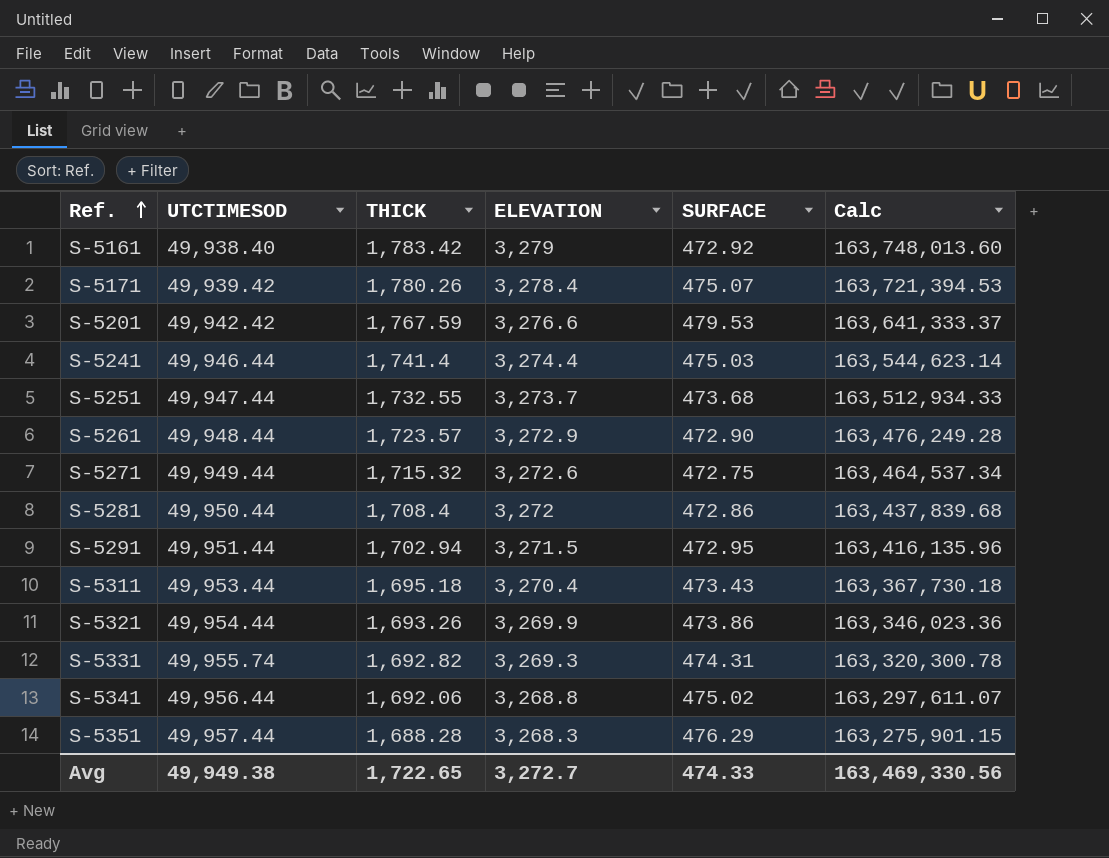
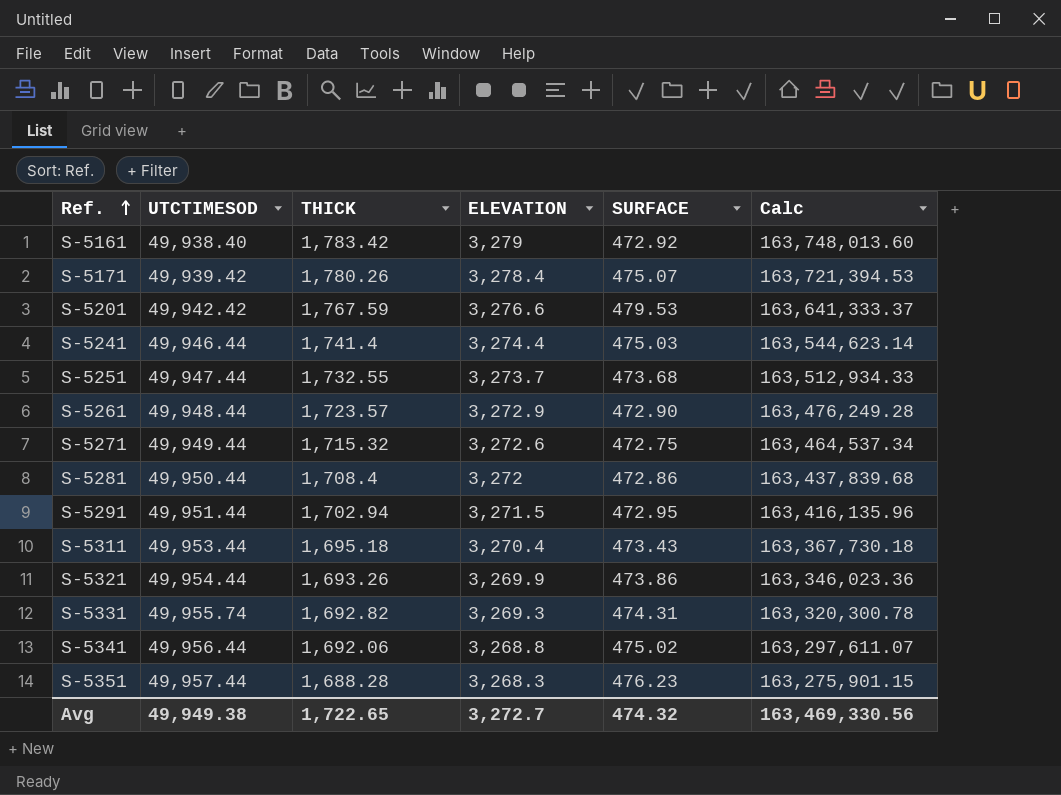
S-5351 | SURFACE: 476.29 -> 476.23
Avg | SURFACE: 474.33 -> 474.32

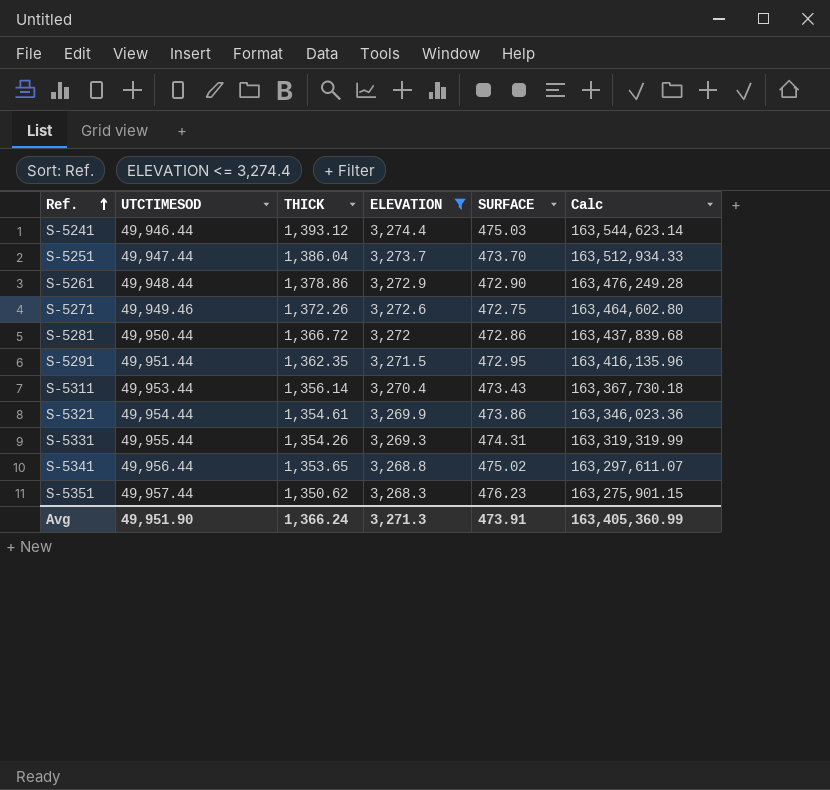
filter: none -> ELEVATION <= 3,274.4
S-5241 | THICK: 1,741.4 -> 1,393.12
S-5251 | THICK: 1,732.55 -> 1,386.04
S-5251 | SURFACE: 473.68 -> 473.70
S-5261 | THICK: 1,723.57 -> 1,378.86
S-5271 | UTCTIMESOD: 49,949.44 -> 49,949.46
S-5271 | THICK: 1,715.32 -> 1,372.26
S-5271 | Calc: 163,464,537.34 -> 163,464,602.80
S-5281 | THICK: 1,708.4 -> 1,366.72
S-5291 | THICK: 1,702.94 -> 1,362.35
S-5311 | THICK: 1,695.18 -> 1,356.14
S-5321 | THICK: 1,693.26 -> 1,354.61
S-5331 | UTCTIMESOD: 49,955.74 -> 49,955.44
S-5331 | THICK: 1,692.82 -> 1,354.26
S-5331 | Calc: 163,320,300.78 -> 163,319,319.99
S-5341 | THICK: 1,692.06 -> 1,353.65
S-5351 | THICK: 1,688.28 -> 1,350.62
Avg | UTCTIMESOD: 49,949.38 -> 49,951.90
Avg | THICK: 1,722.65 -> 1,366.24
Avg | ELEVATION: 3,272.7 -> 3,271.3
Avg | SURFACE: 474.32 -> 473.91
Avg | Calc: 163,469,330.56 -> 163,405,360.99

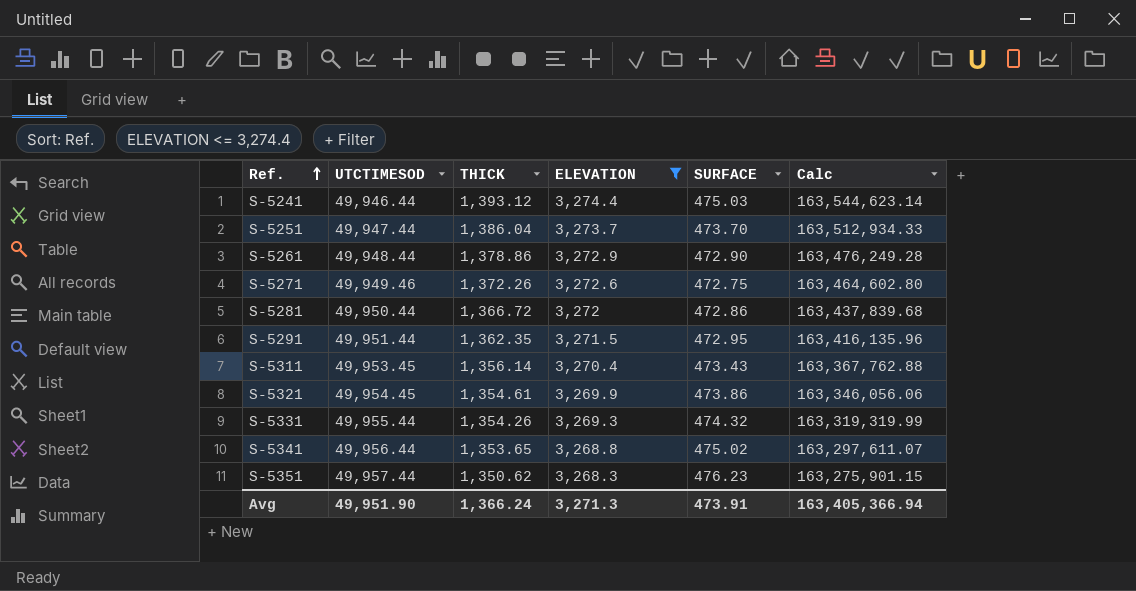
S-5311 | UTCTIMESOD: 49,953.44 -> 49,953.45
S-5311 | Calc: 163,367,730.18 -> 163,367,762.88
S-5321 | UTCTIMESOD: 49,954.44 -> 49,954.45
S-5321 | Calc: 163,346,023.36 -> 163,346,056.06
S-5331 | SURFACE: 474.31 -> 474.32
Avg | Calc: 163,405,360.99 -> 163,405,366.94

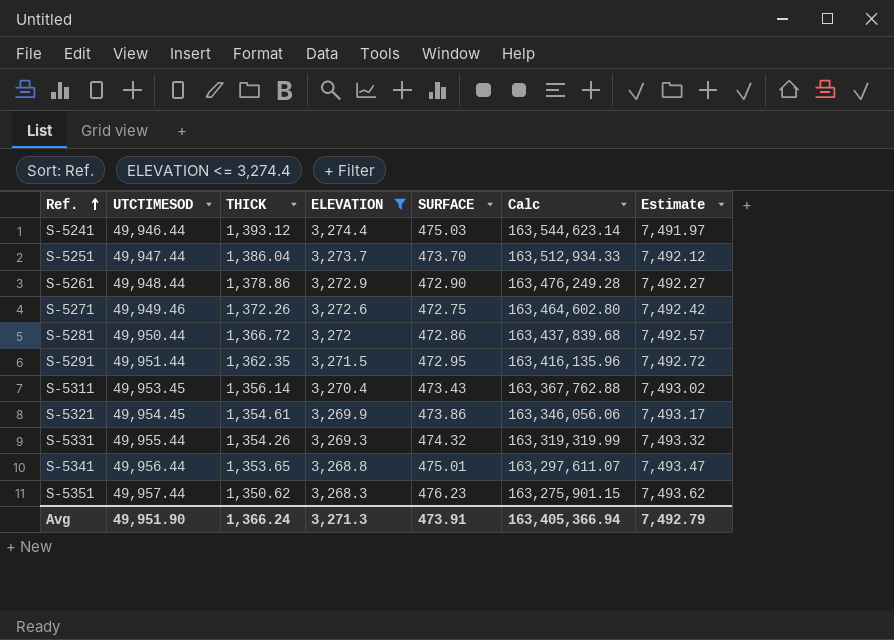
column Estimate | formula: none -> [UTCTIMESOD] * 0.15
S-5341 | SURFACE: 475.02 -> 475.01

